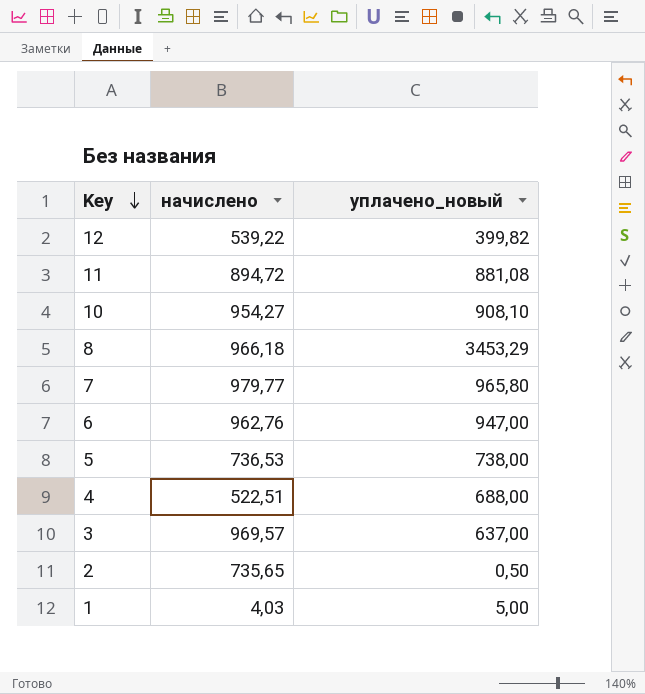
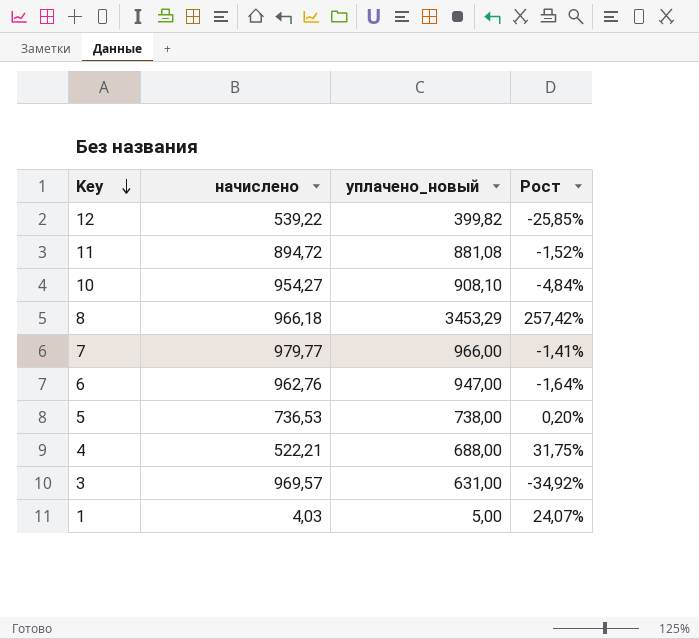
column Рост | formula: none -> ([уплачено_новый] - [начислено]) / [начислено]
row 2: 735,65 | 0,50 -> none
7 | уплачено_новый: 965,80 -> 966,00
4 | начислено: 522,51 -> 522,21
3 | уплачено_новый: 637,00 -> 631,00

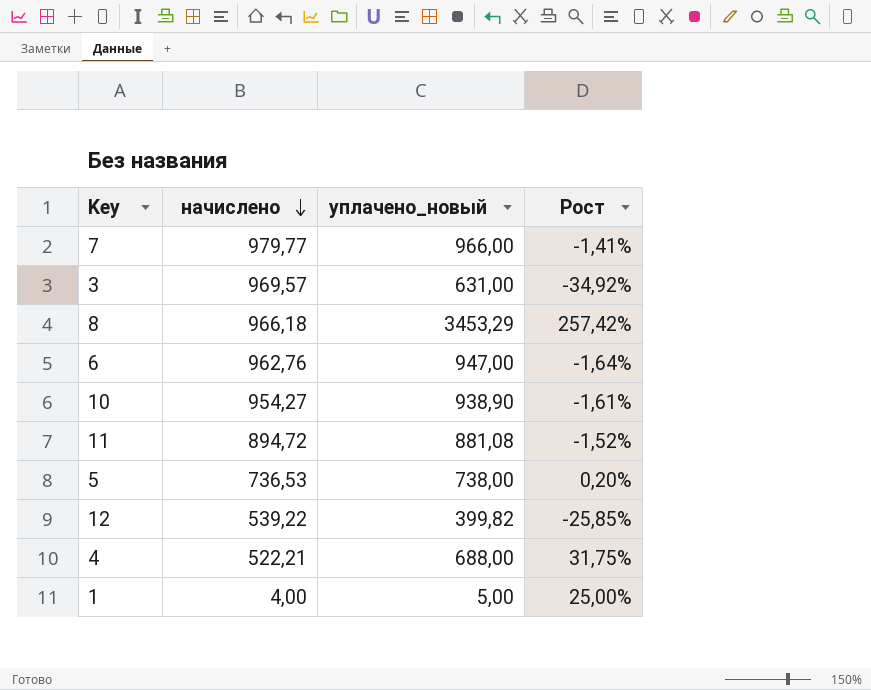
row order: Key descending -> начислено descending
10 | уплачено_новый: 908,10 -> 938,90
10 | Рост: -4,84% -> -1,61%
1 | начислено: 4,03 -> 4,00
1 | Рост: 24,07% -> 25,00%

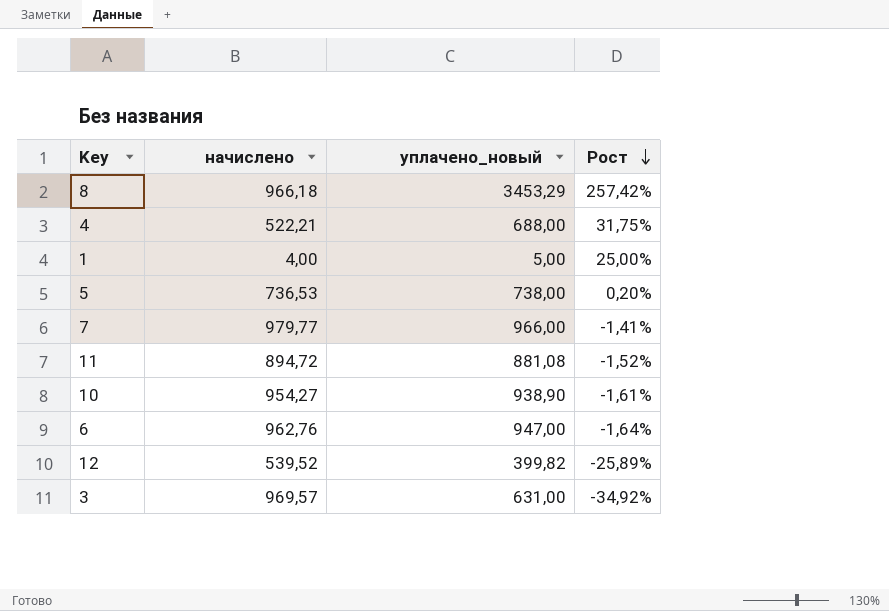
row order: начислено descending -> Рост descending
12 | начислено: 539,22 -> 539,52
12 | Рост: -25,85% -> -25,89%

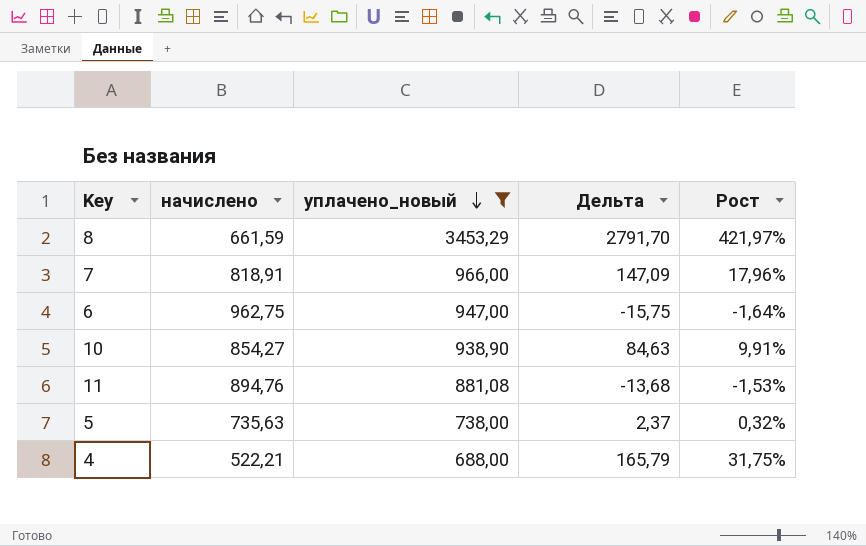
filter: none -> уплачено_новый >= 688,00
row order: Рост descending -> уплачено_новый descending
column Дельта | formula: none -> [уплачено_новый] - [начислено]
8 | начислено: 966,18 -> 661,59
8 | Рост: 257,42% -> 421,97%
7 | начислено: 979,77 -> 818,91
7 | Рост: -1,41% -> 17,96%
6 | начислено: 962,76 -> 962,75
10 | начислено: 954,27 -> 854,27
10 | Рост: -1,61% -> 9,91%
11 | начислено: 894,72 -> 894,76
11 | Рост: -1,52% -> -1,53%
5 | начислено: 736,53 -> 735,63
5 | Рост: 0,20% -> 0,32%

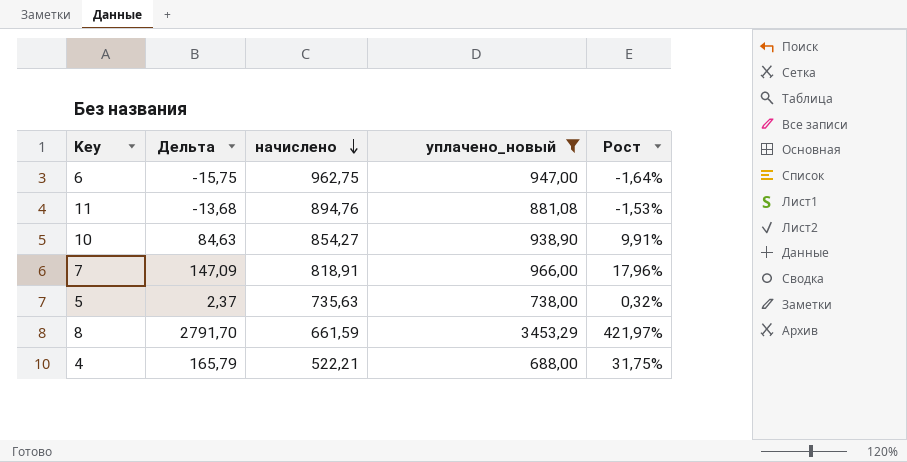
row order: уплачено_новый descending -> начислено descending
column Дельта | position: 4 -> 2

